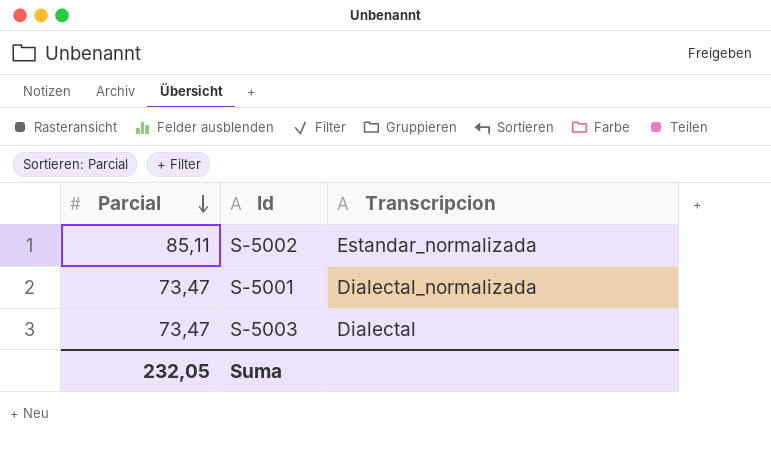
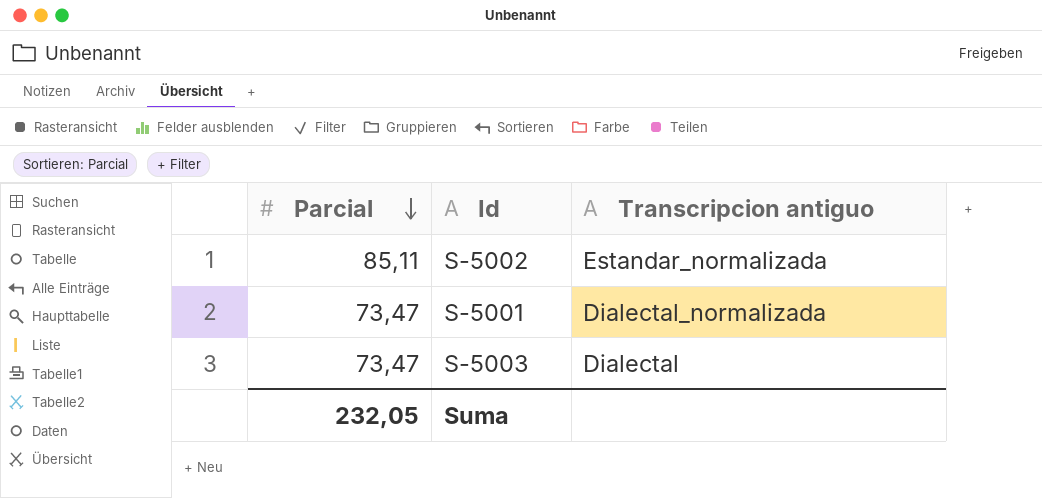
column name: Transcripcion -> Transcripcion antiguo

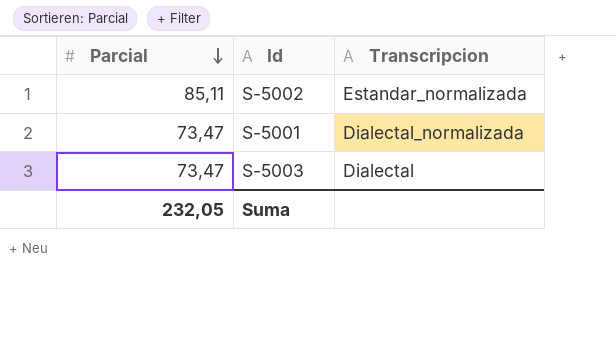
column name: Transcripcion antiguo -> Transcripcion

